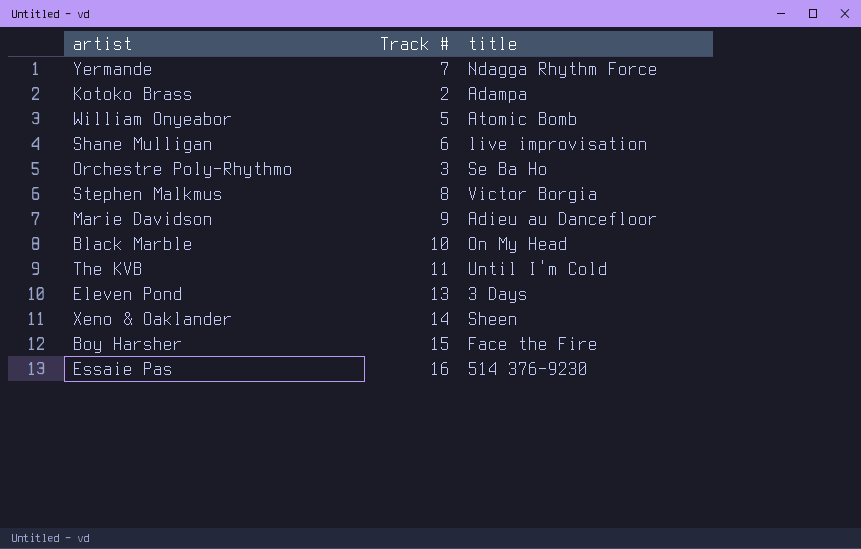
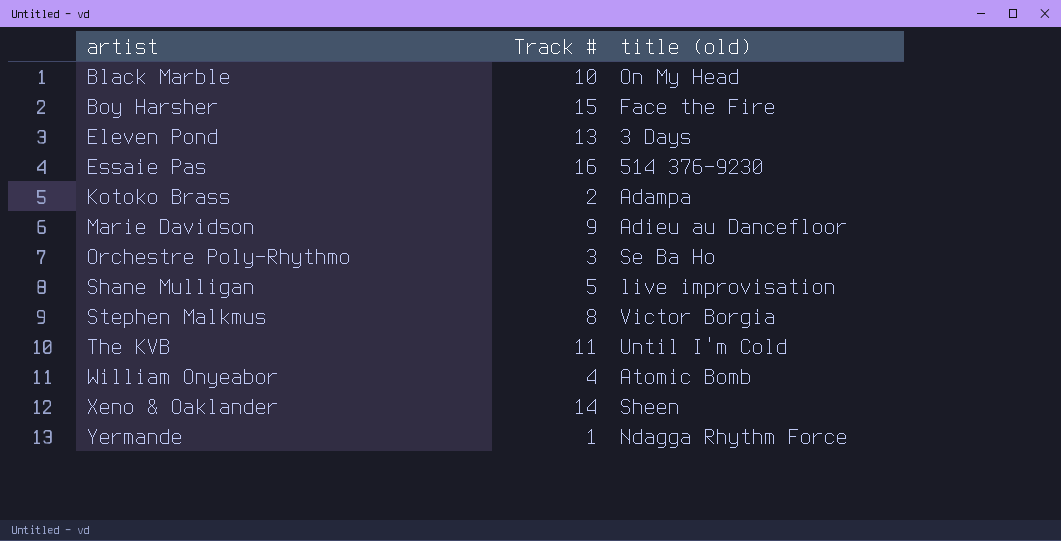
row order: none -> artist ascending
column name: title -> title (old)
Shane Mulligan | Track #: 6 -> 5
William Onyeabor | Track #: 5 -> 4
Yermande | Track #: 7 -> 1

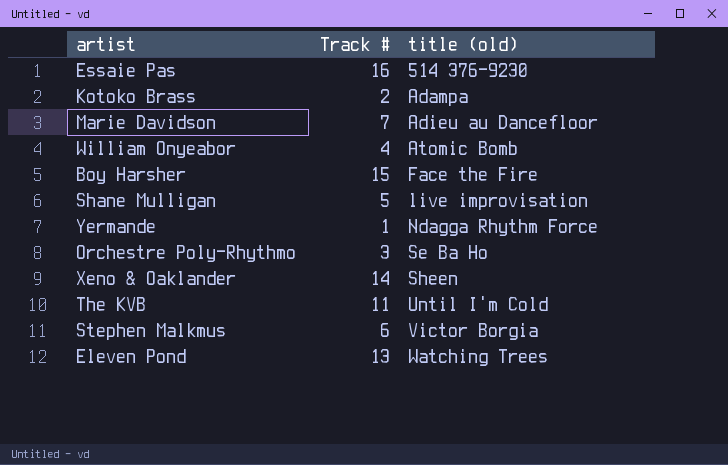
row order: artist ascending -> title (old) ascending
row Black Marble: 10 | On My Head -> none
Marie Davidson | Track #: 9 -> 7
Stephen Malkmus | Track #: 8 -> 6
Eleven Pond | title (old): 3 Days -> Watching Trees

